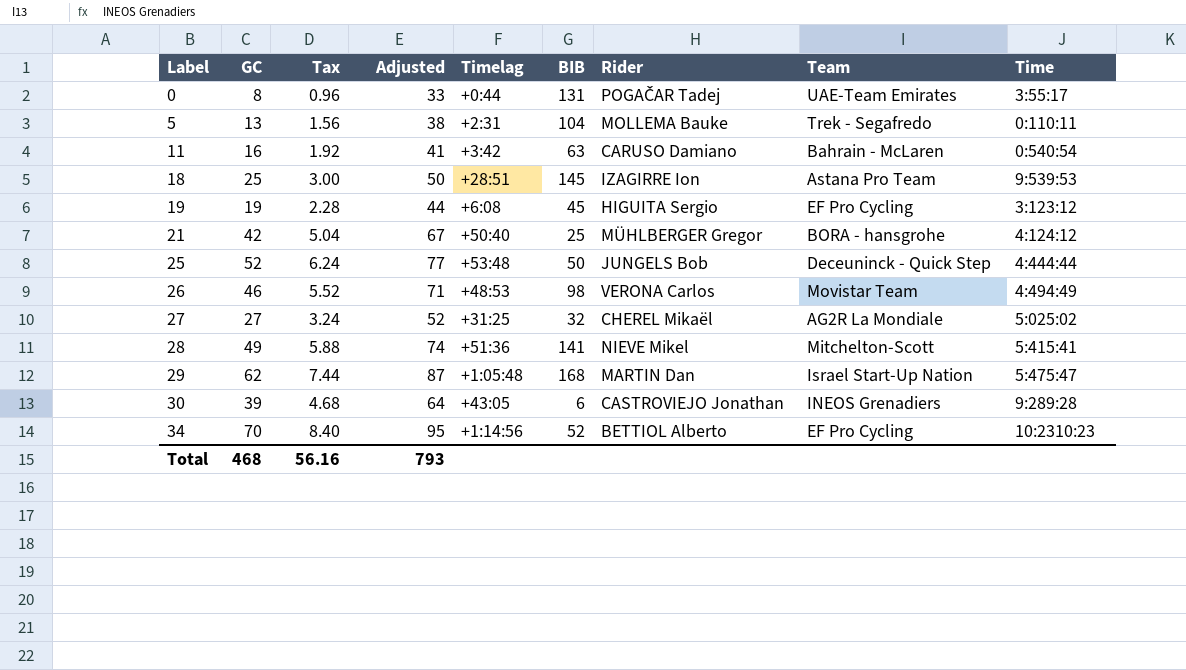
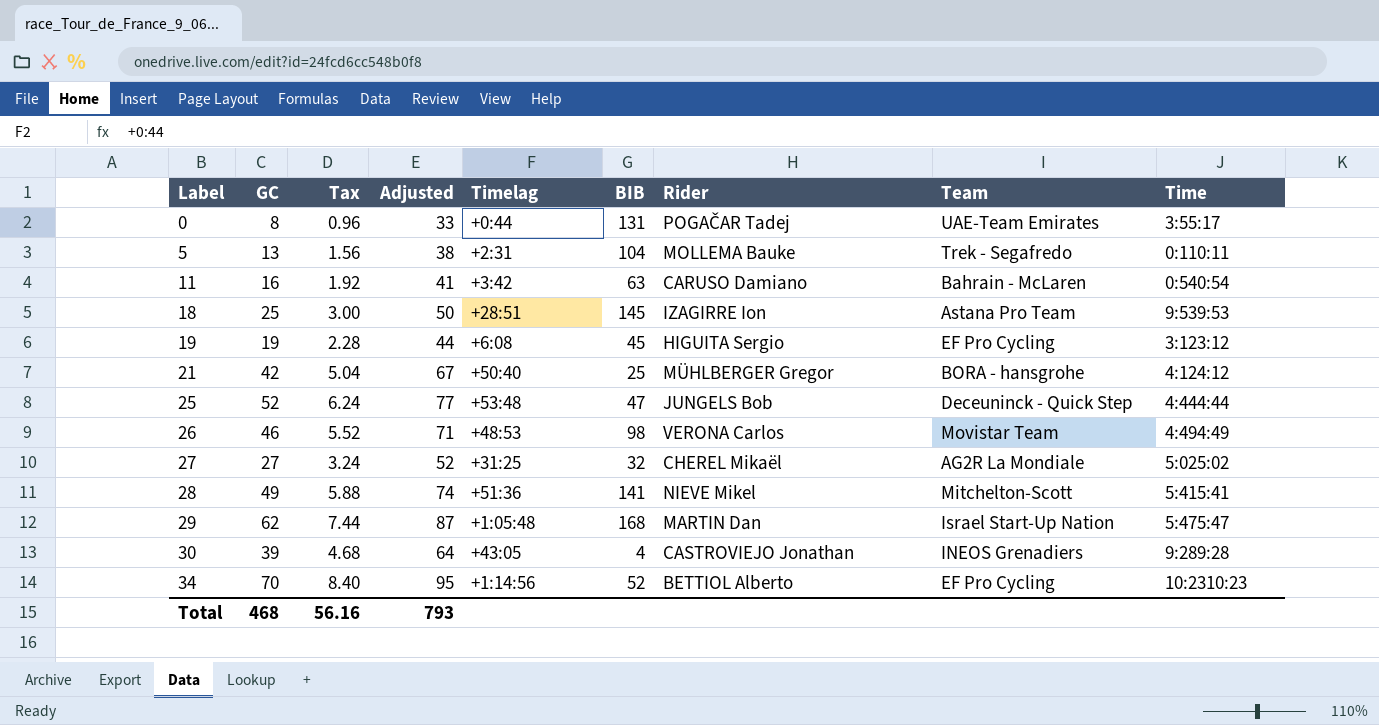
25 | BIB: 50 -> 47
30 | BIB: 6 -> 4

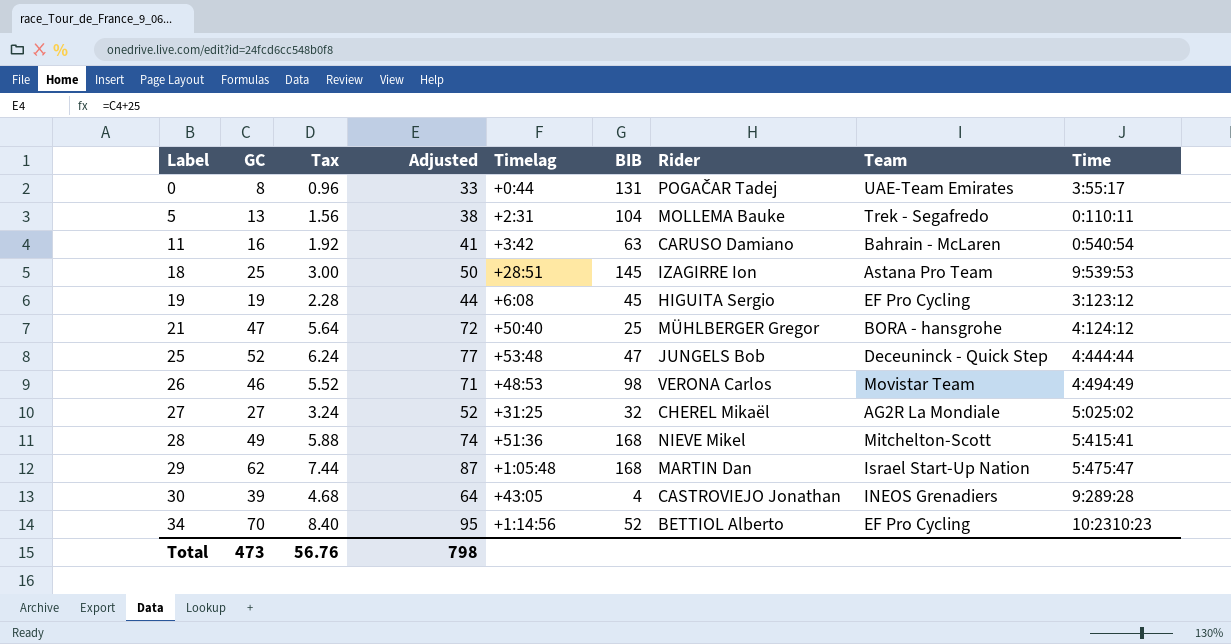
21 | GC: 42 -> 47
21 | Tax: 5.04 -> 5.64
21 | Adjusted: 67 -> 72
28 | BIB: 141 -> 168
Total | GC: 468 -> 473
Total | Tax: 56.16 -> 56.76
Total | Adjusted: 793 -> 798

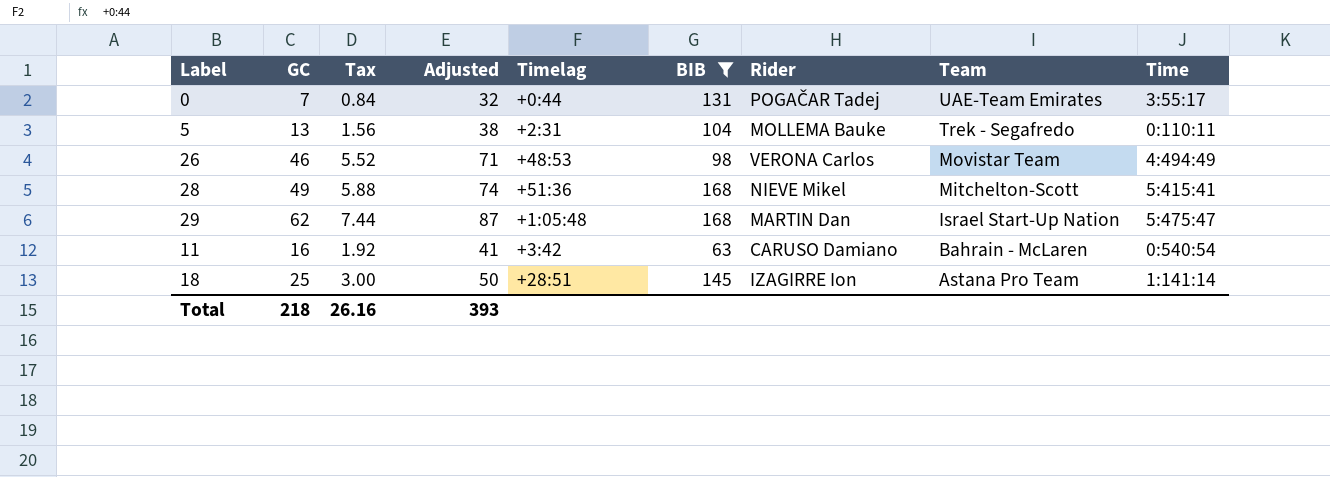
filter: none -> BIB >= 63
row order: Label ascending -> Team descending
0 | GC: 8 -> 7
0 | Tax: 0.96 -> 0.84
0 | Adjusted: 33 -> 32
18 | Time: 9:539:53 -> 1:141:14
Total | GC: 473 -> 218
Total | Tax: 56.76 -> 26.16
Total | Adjusted: 798 -> 393

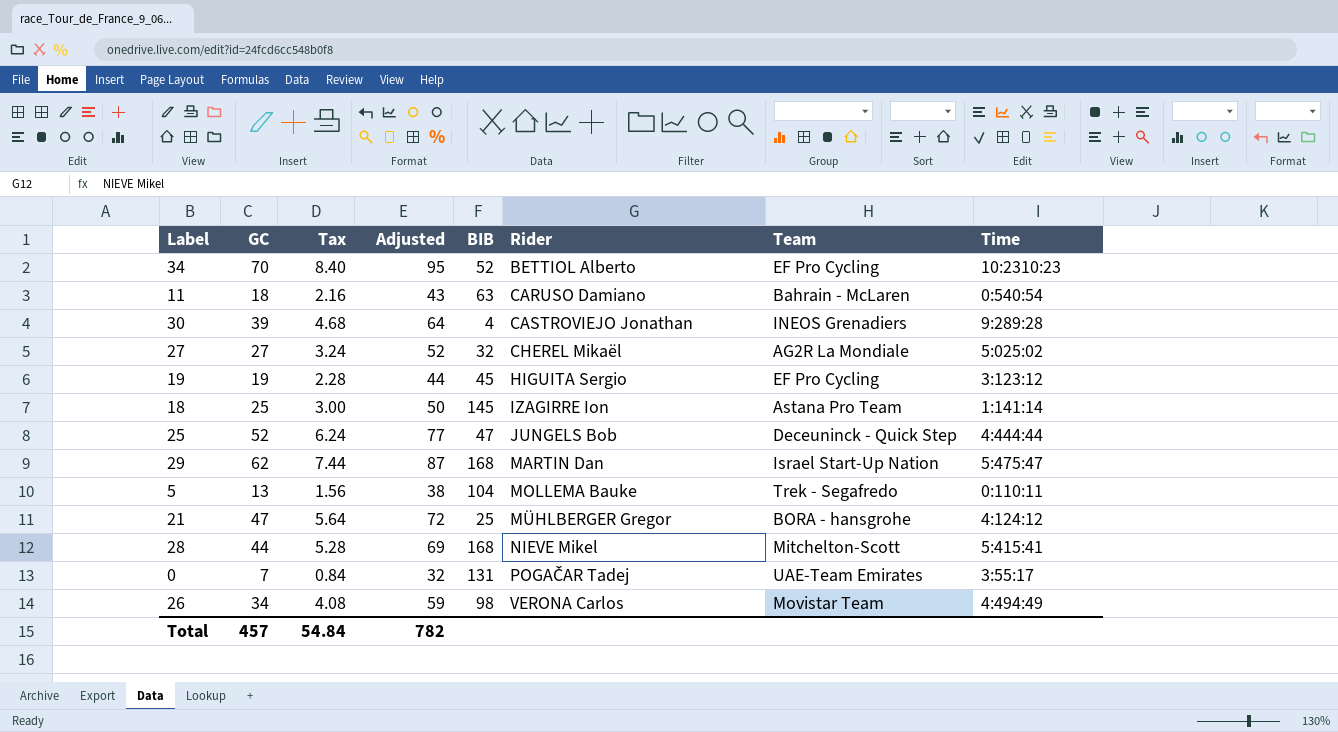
filter: BIB >= 63 -> none
row order: Team descending -> Rider ascending
column Timelag | position: 5 -> none
11 | GC: 16 -> 18
11 | Tax: 1.92 -> 2.16
11 | Adjusted: 41 -> 43
28 | GC: 49 -> 44
28 | Tax: 5.88 -> 5.28
28 | Adjusted: 74 -> 69
26 | GC: 46 -> 34
26 | Tax: 5.52 -> 4.08
26 | Adjusted: 71 -> 59
Total | GC: 218 -> 457
Total | Tax: 26.16 -> 54.84
Total | Adjusted: 393 -> 782

